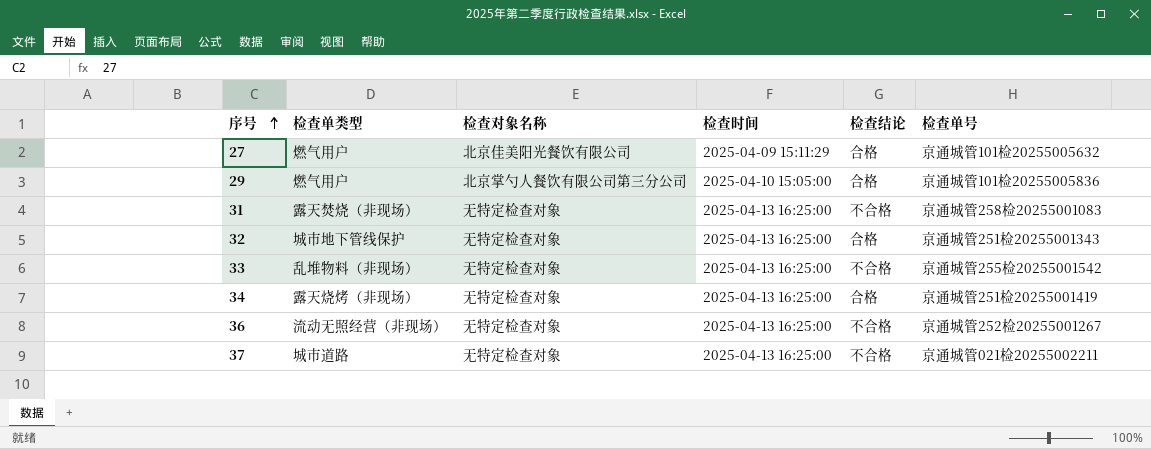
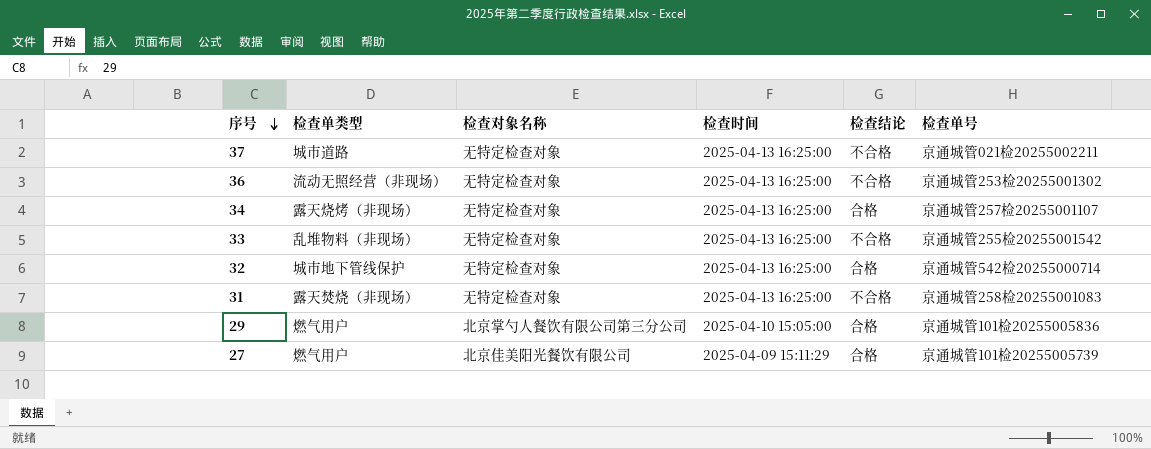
row order: 序号 ascending -> 序号 descending
36 | 检查单号: 京通城管252检20255001267 -> 京通城管253检20255001302
34 | 检查单号: 京通城管251检20255001419 -> 京通城管257检20255001107
32 | 检查单号: 京通城管251检20255001343 -> 京通城管542检20255000714
27 | 检查单号: 京通城管101检20255005632 -> 京通城管101检20255005739

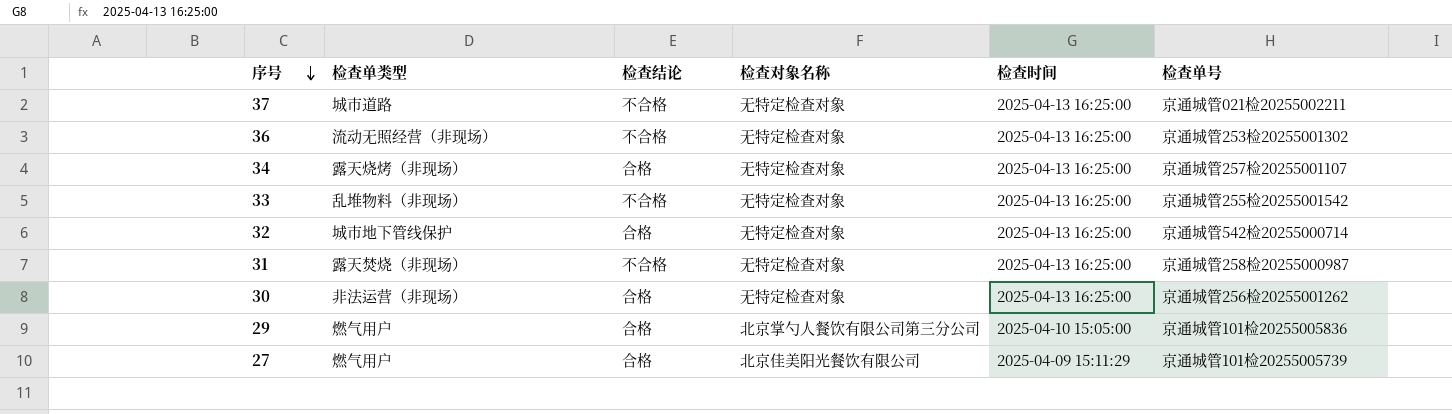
column 检查结论 | position: 5 -> 3
31 | 检查单号: 京通城管258检20255001083 -> 京通城管258检20255000987
row 30: none -> 非法运营（非现场） | 合格 | 无特定检查对象 | 2025-04-13 16:25:00 | 京通城管256检20255001262

